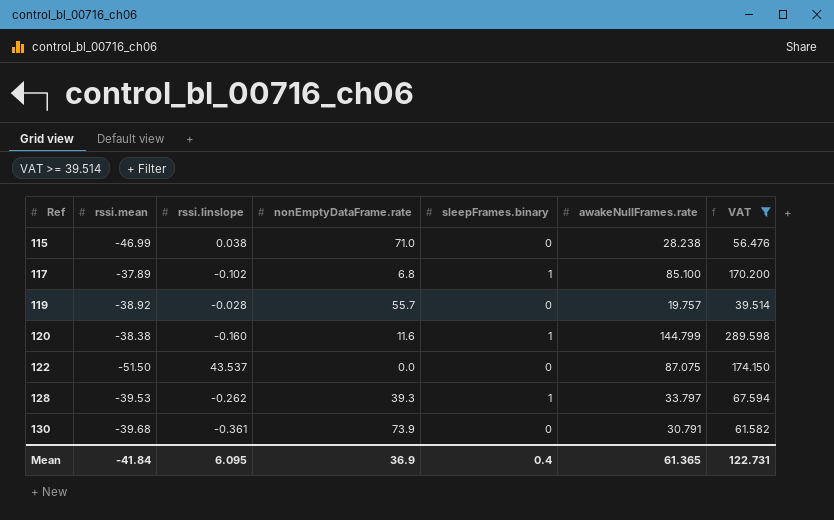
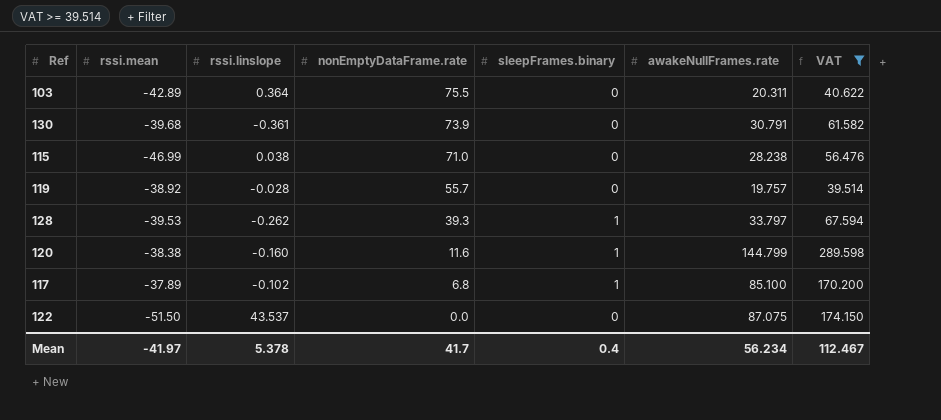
row order: Ref ascending -> nonEmptyDataFrame.rate descending
row 103: none -> -42.89 | 0.364 | 75.5 | 0 | 20.311 | 40.622
Mean | rssi.mean: -41.84 -> -41.97
Mean | rssi.linslope: 6.095 -> 5.378
Mean | nonEmptyDataFrame.rate: 36.9 -> 41.7
Mean | awakeNullFrames.rate: 61.365 -> 56.234
Mean | VAT: 122.731 -> 112.467

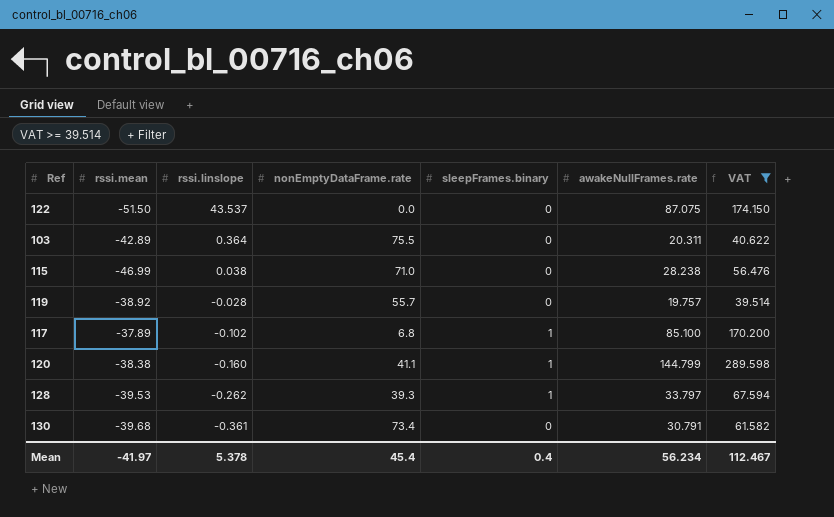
row order: nonEmptyDataFrame.rate descending -> rssi.linslope descending
120 | nonEmptyDataFrame.rate: 11.6 -> 41.1
130 | nonEmptyDataFrame.rate: 73.9 -> 73.4
Mean | nonEmptyDataFrame.rate: 41.7 -> 45.4

